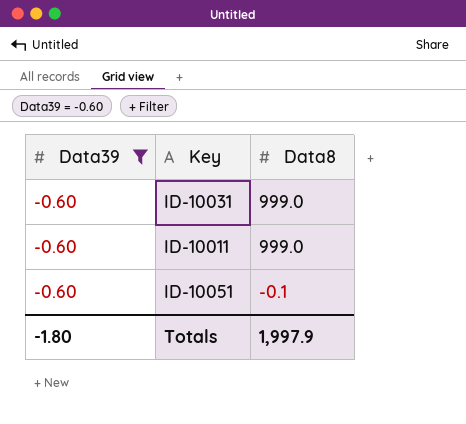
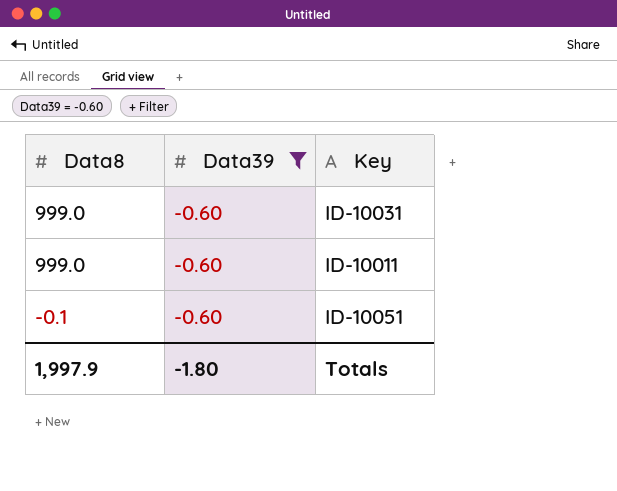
column Data8 | position: 3 -> 1

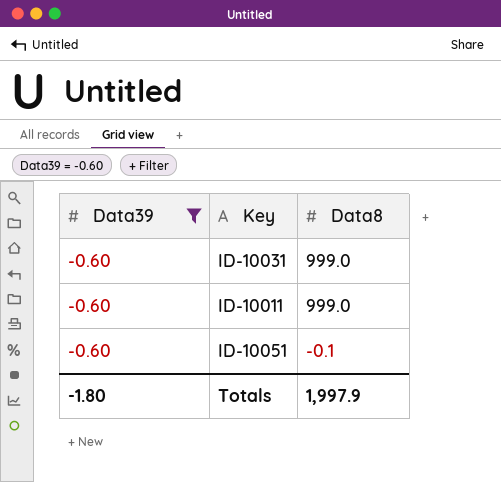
column Data8 | position: 1 -> 3

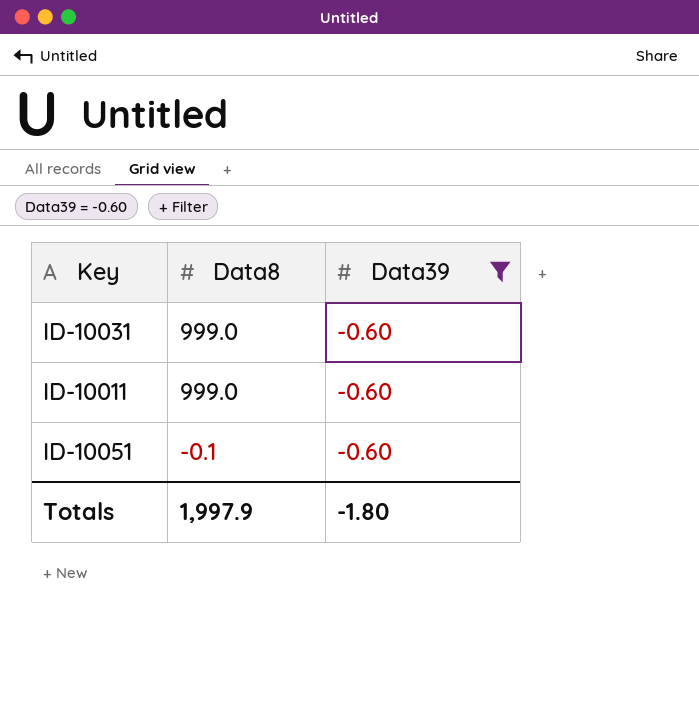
column Data39 | position: 1 -> 3

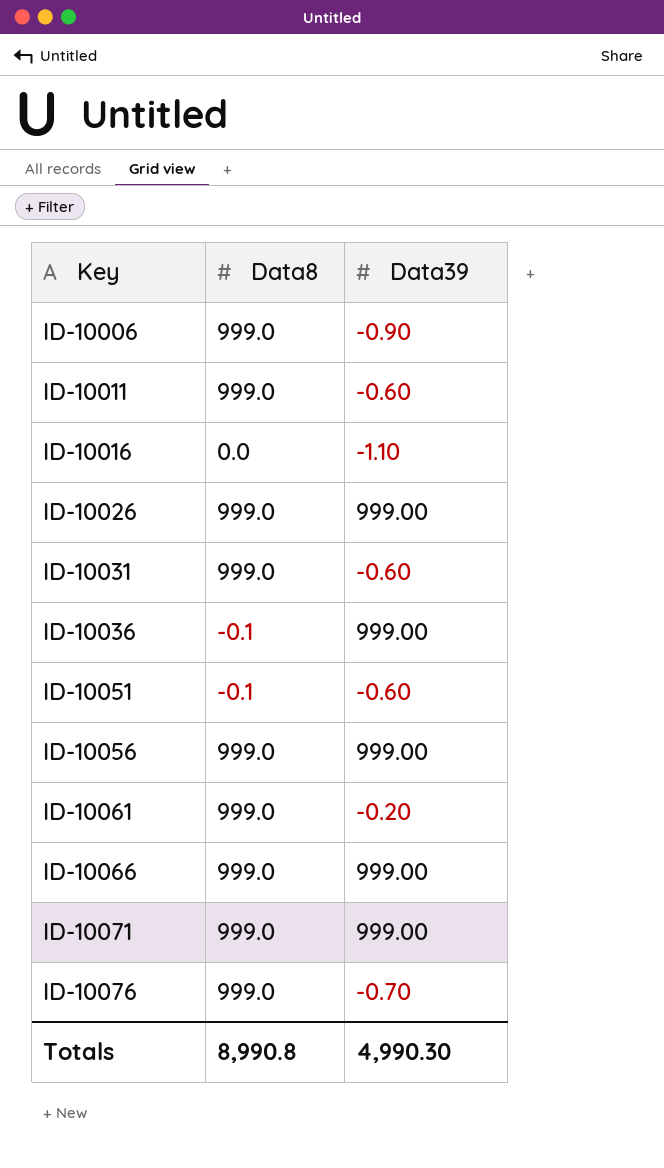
filter: Data39 = -0.60 -> none
row order: Data8 descending -> Key ascending
Totals | Data8: 1,997.9 -> 8,990.8
Totals | Data39: -1.80 -> 4,990.30

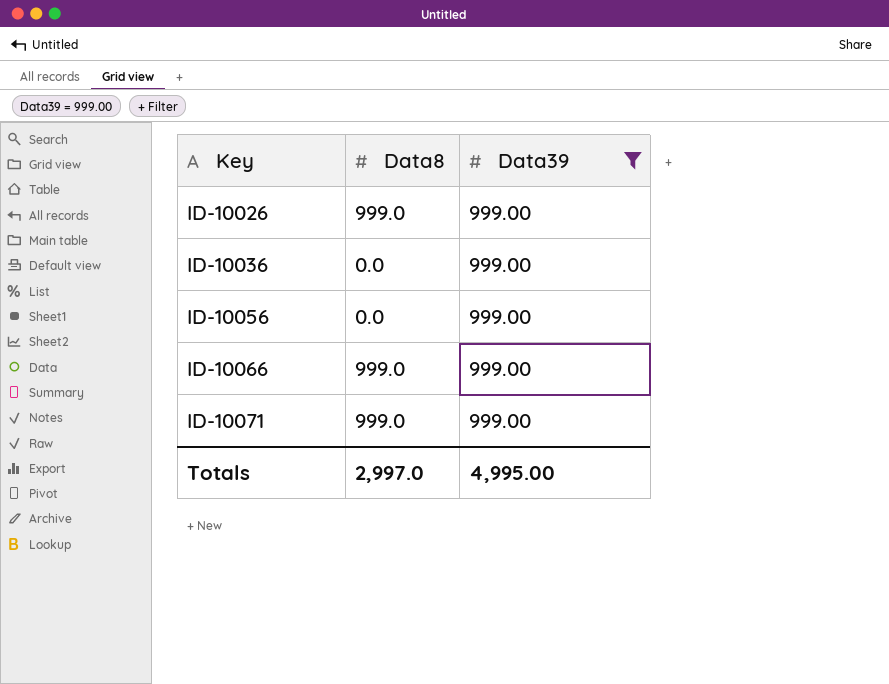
filter: none -> Data39 = 999.00
ID-10036 | Data8: -0.1 -> 0.0
ID-10056 | Data8: 999.0 -> 0.0
Totals | Data8: 8,990.8 -> 2,997.0
Totals | Data39: 4,990.30 -> 4,995.00

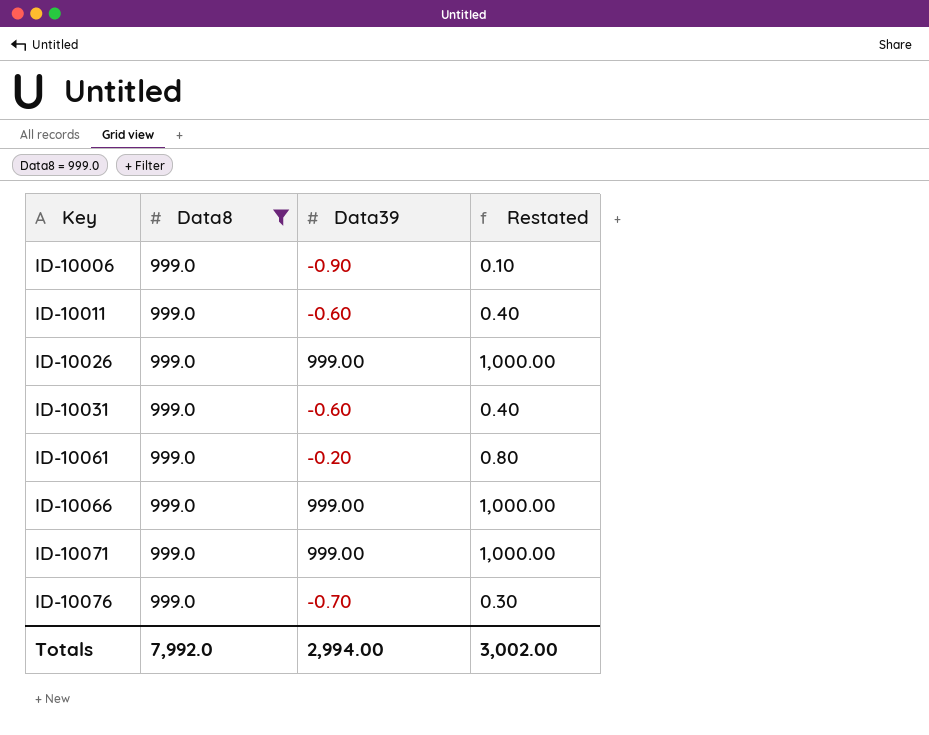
filter: Data39 = 999.00 -> Data8 = 999.0
column Restated | formula: none -> [Data39] + 1
Totals | Data8: 2,997.0 -> 7,992.0
Totals | Data39: 4,995.00 -> 2,994.00

